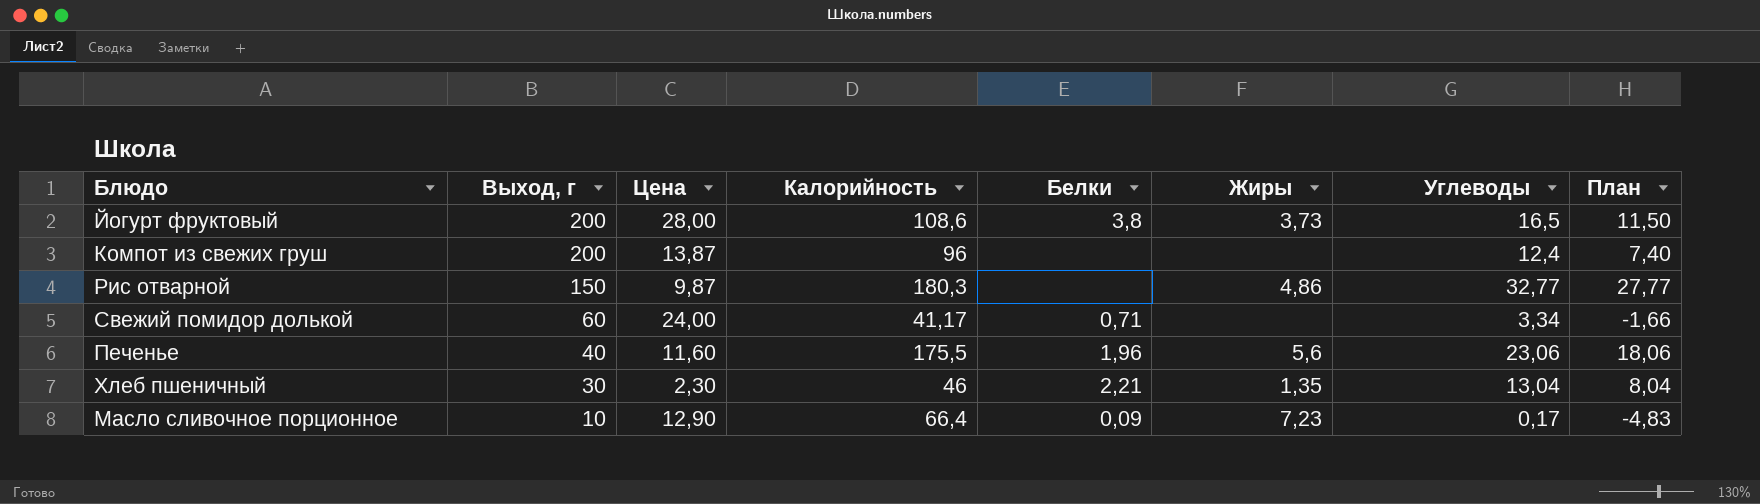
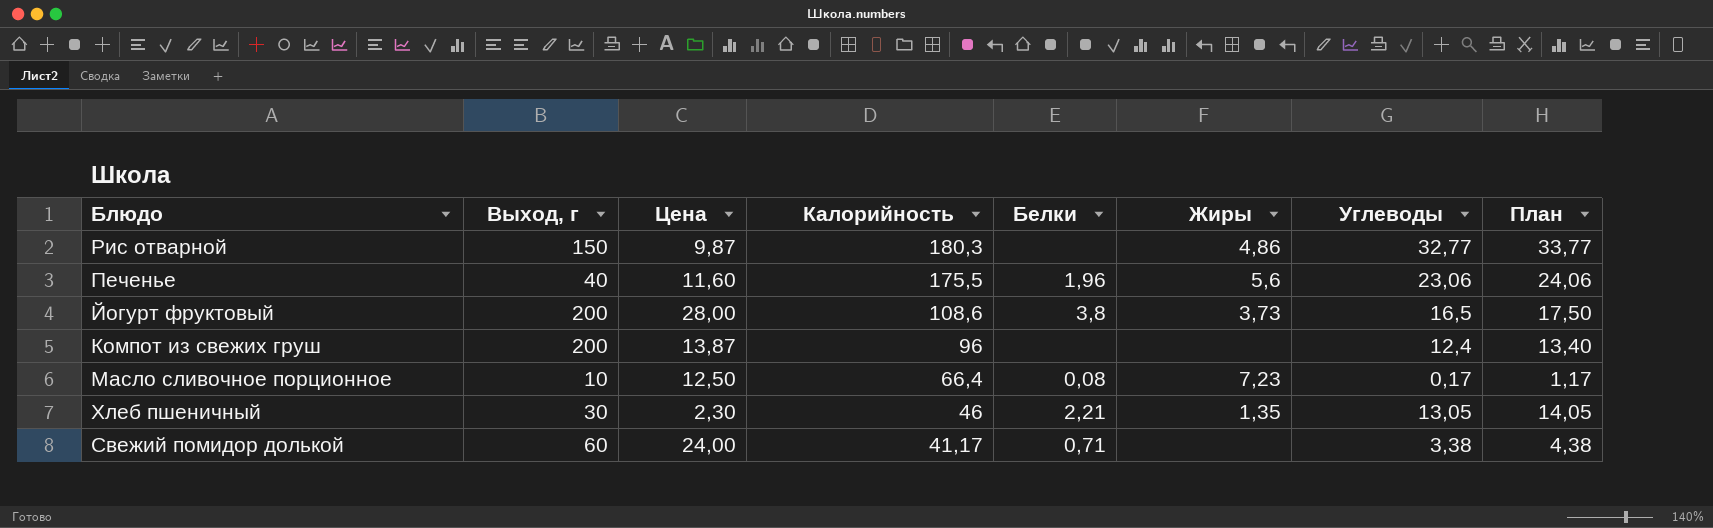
row order: Выход, г descending -> Калорийность descending
column План | formula: [Углеводы] - 5 -> [Углеводы] + 1
Масло сливочное порционное | Цена: 12,90 -> 12,50
Масло сливочное порционное | Белки: 0,09 -> 0,08
Хлеб пшеничный | Углеводы: 13,04 -> 13,05
Свежий помидор долькой | Углеводы: 3,34 -> 3,38

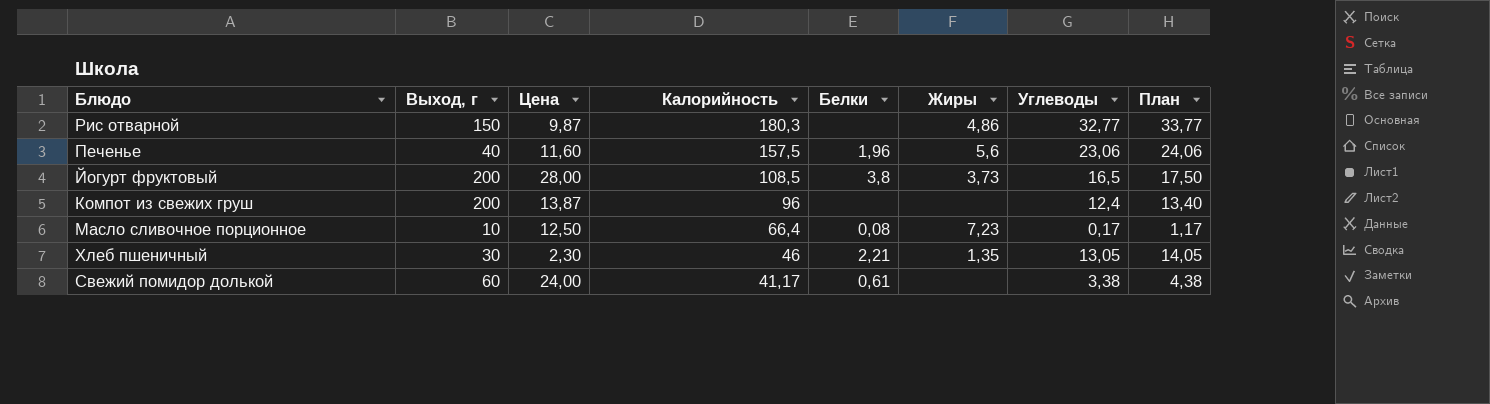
Печенье | Калорийность: 175,5 -> 157,5
Йогурт фруктовый | Калорийность: 108,6 -> 108,5
Свежий помидор долькой | Белки: 0,71 -> 0,61

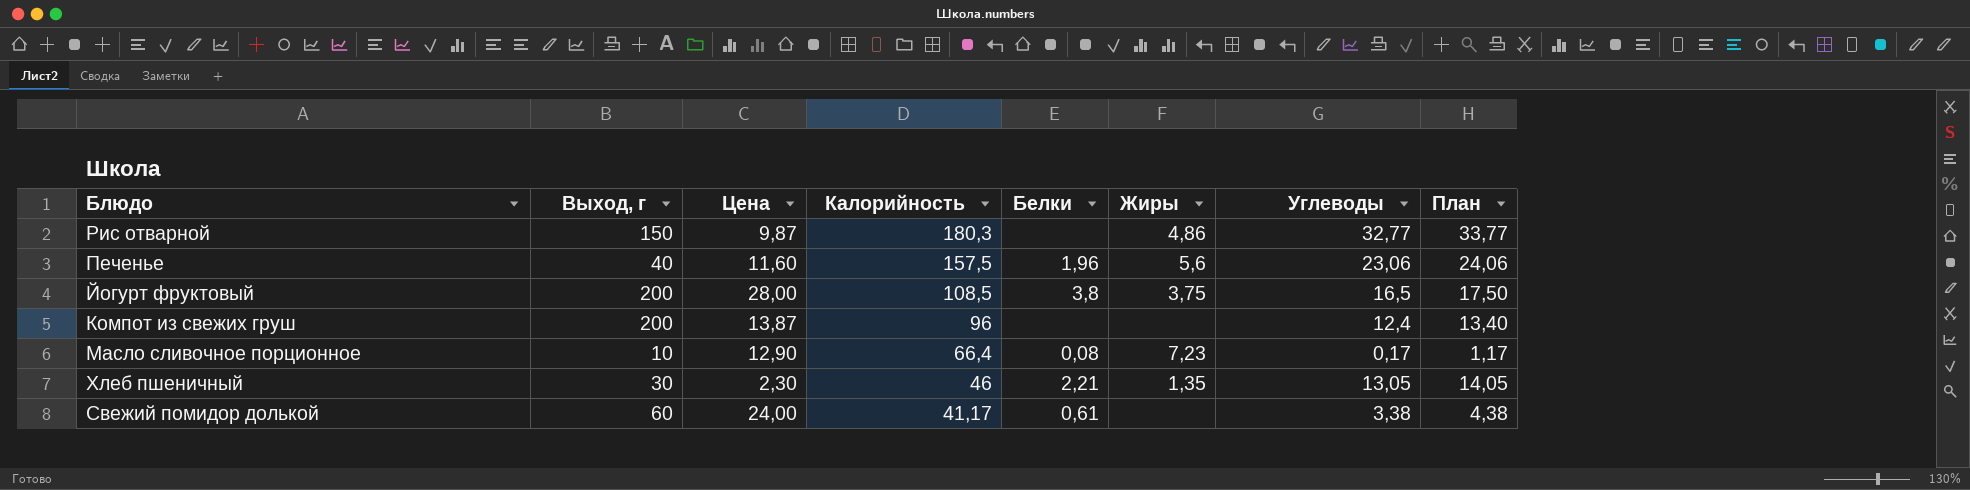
Йогурт фруктовый | Жиры: 3,73 -> 3,75
Масло сливочное порционное | Цена: 12,50 -> 12,90

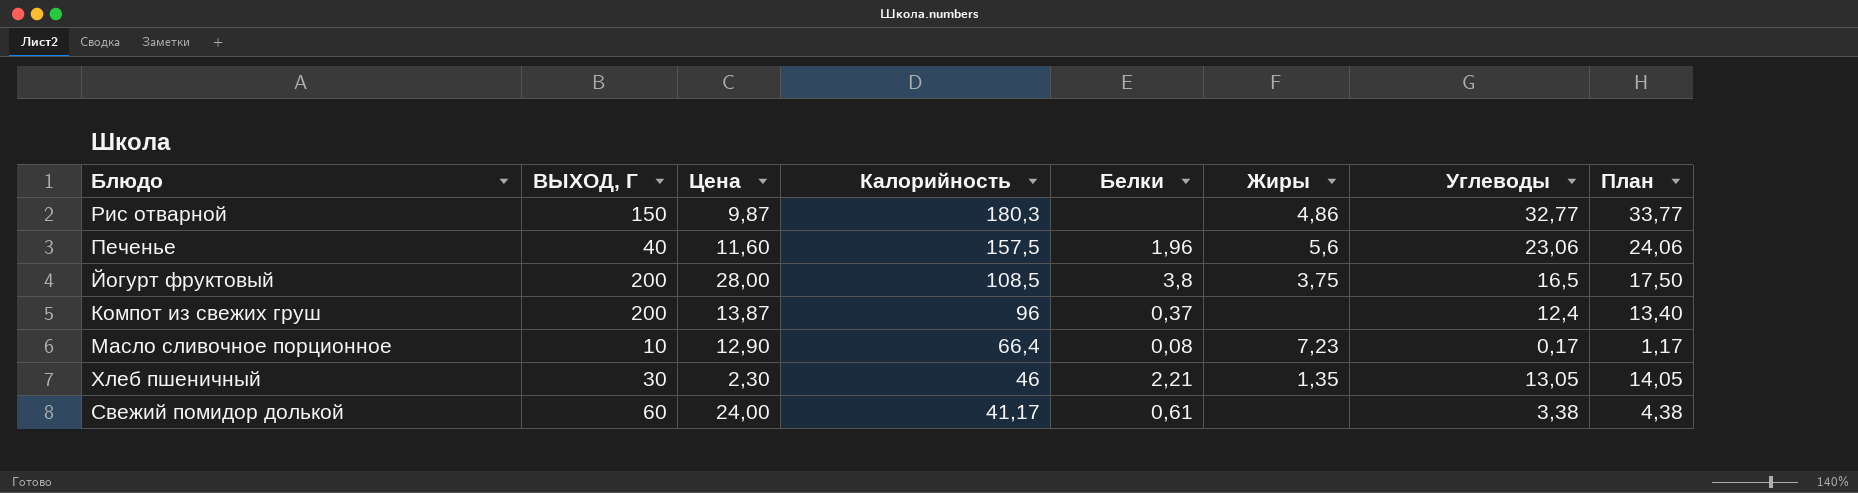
column name: Выход, г -> ВЫХОД, Г
Компот из свежих груш | Белки: none -> 0,37

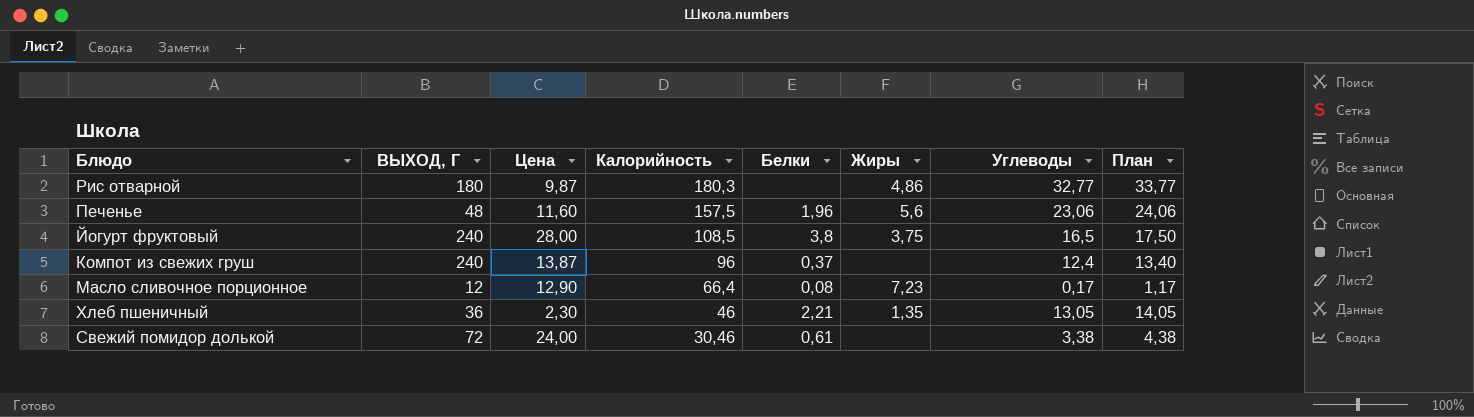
Рис отварной | ВЫХОД, Г: 150 -> 180
Печенье | ВЫХОД, Г: 40 -> 48
Йогурт фруктовый | ВЫХОД, Г: 200 -> 240
Компот из свежих груш | ВЫХОД, Г: 200 -> 240
Масло сливочное порционное | ВЫХОД, Г: 10 -> 12
Хлеб пшеничный | ВЫХОД, Г: 30 -> 36
Свежий помидор долькой | ВЫХОД, Г: 60 -> 72
Свежий помидор долькой | Калорийность: 41,17 -> 30,46

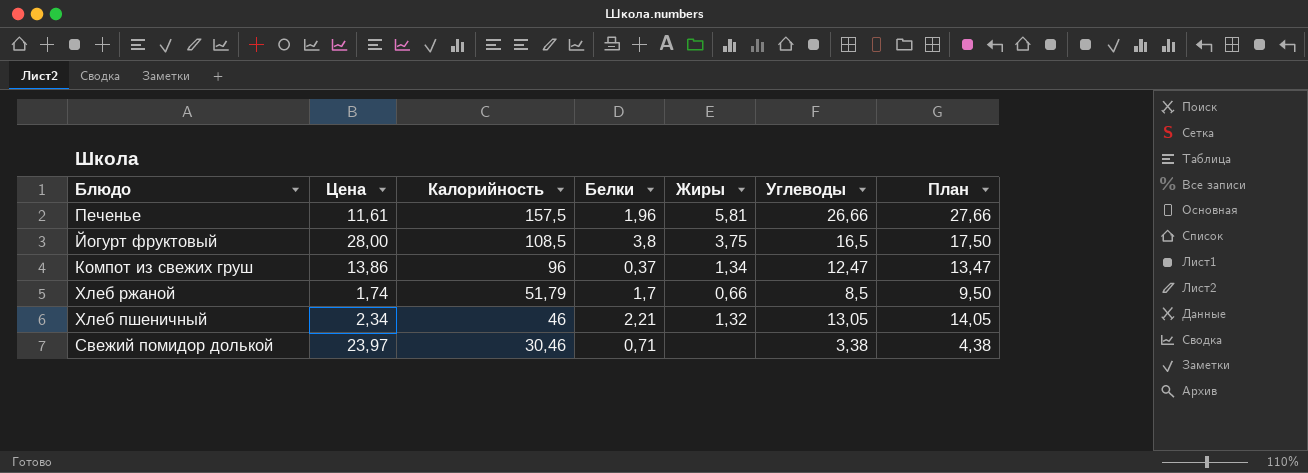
column ВЫХОД, Г | position: 2 -> none
row Рис отварной: 180 | 9,87 | 180,3 | none | 4,86 | 32,77 | 33,77 -> none
row Масло сливочное порционное: 12 | 12,90 | 66,4 | 0,08 | 7,23 | 0,17 | 1,17 -> none
Печенье | Цена: 11,60 -> 11,61
Печенье | Жиры: 5,6 -> 5,81
Печенье | Углеводы: 23,06 -> 26,66
Печенье | План: 24,06 -> 27,66
Компот из свежих груш | Цена: 13,87 -> 13,86
Компот из свежих груш | Жиры: none -> 1,34
Компот из свежих груш | Углеводы: 12,4 -> 12,47
Компот из свежих груш | План: 13,40 -> 13,47
row Хлеб ржаной: none -> 1,74 | 51,79 | 1,7 | 0,66 | 8,5 | 9,50
Хлеб пшеничный | Цена: 2,30 -> 2,34
Хлеб пшеничный | Жиры: 1,35 -> 1,32
Свежий помидор долькой | Цена: 24,00 -> 23,97
Свежий помидор долькой | Белки: 0,61 -> 0,71

